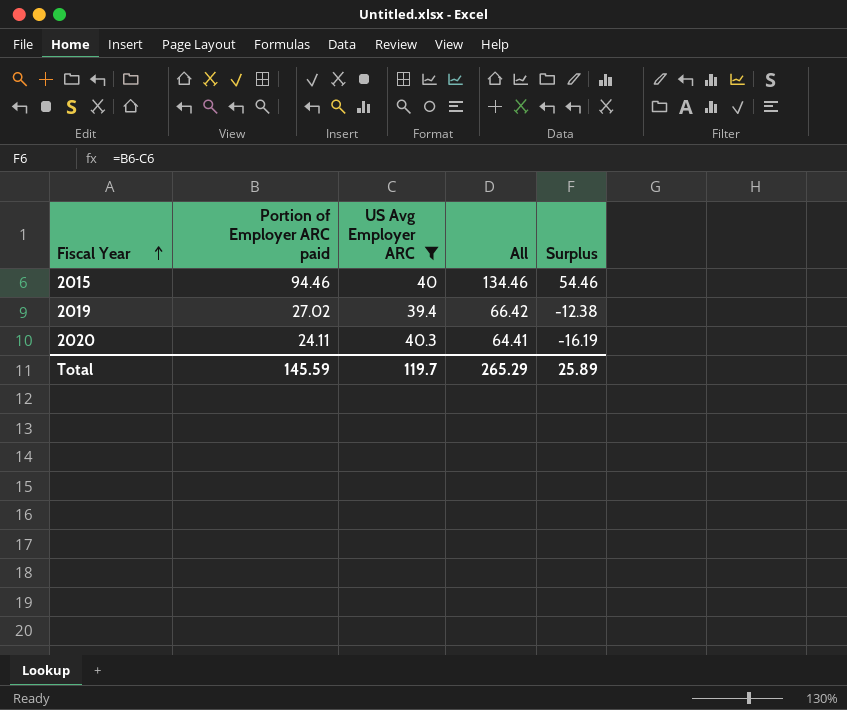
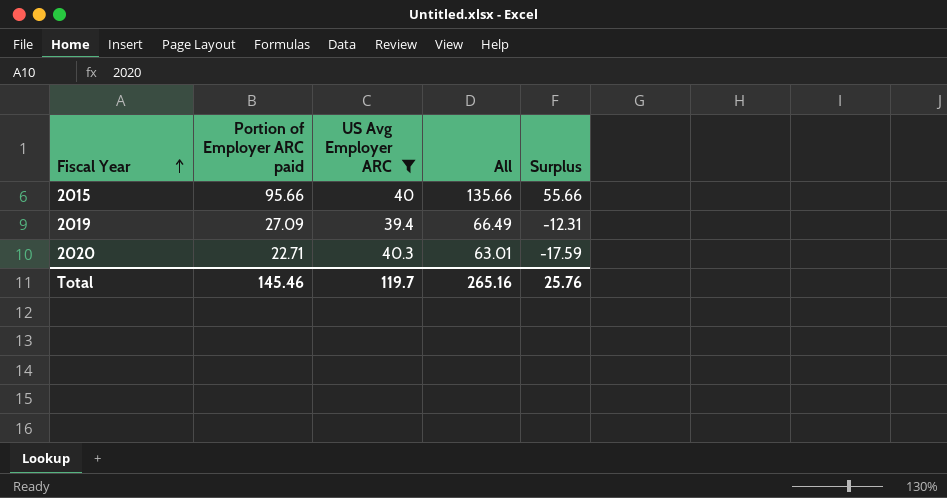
2015 | Portion of Employer ARC paid: 94.46 -> 95.66
2015 | All: 134.46 -> 135.66
2015 | Surplus: 54.46 -> 55.66
2019 | Portion of Employer ARC paid: 27.02 -> 27.09
2019 | All: 66.42 -> 66.49
2019 | Surplus: -12.38 -> -12.31
2020 | Portion of Employer ARC paid: 24.11 -> 22.71
2020 | All: 64.41 -> 63.01
2020 | Surplus: -16.19 -> -17.59
Total | Portion of Employer ARC paid: 145.59 -> 145.46
Total | All: 265.29 -> 265.16
Total | Surplus: 25.89 -> 25.76

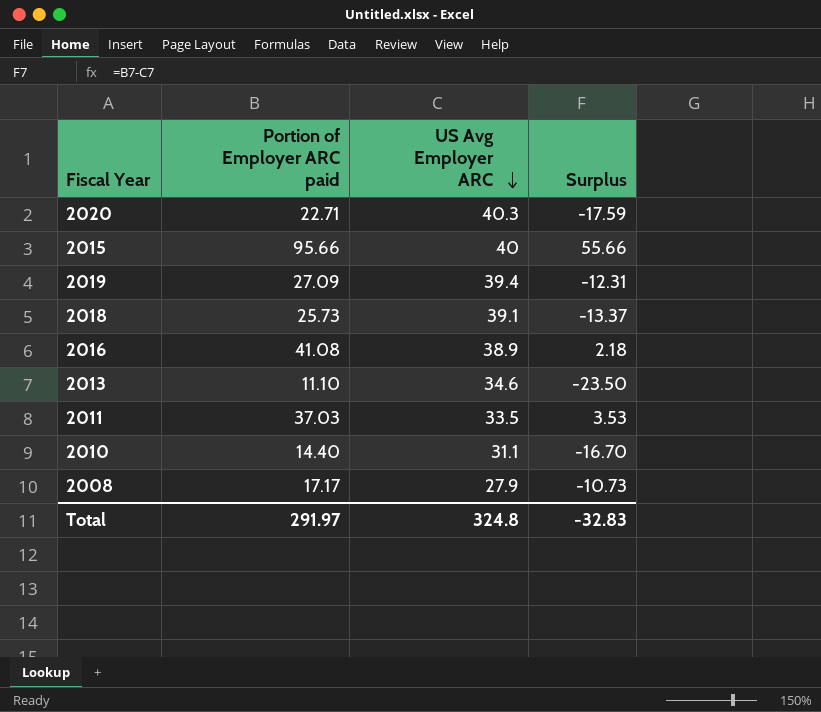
filter: US Avg Employer ARC >= 39.4 -> none
row order: Fiscal Year ascending -> US Avg Employer ARC descending
column All | formula: [Portion of Employer ARC paid] + [US Avg Employer ARC] -> none
Total | Portion of Employer ARC paid: 145.46 -> 291.97
Total | US Avg Employer ARC: 119.7 -> 324.8
Total | Surplus: 25.76 -> -32.83

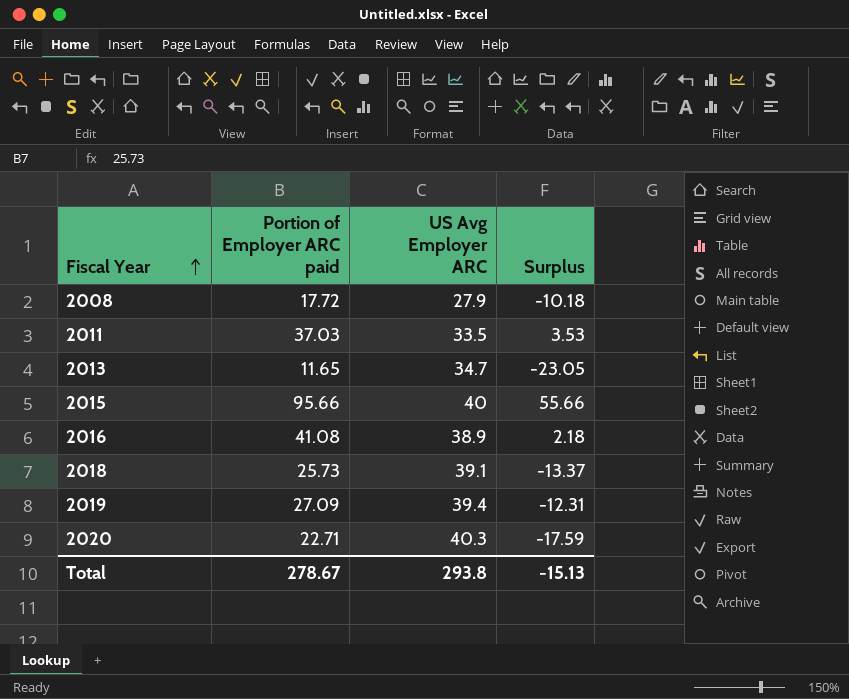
row order: US Avg Employer ARC descending -> Fiscal Year ascending
row 2010: 14.40 | 31.1 | -16.70 -> none
2008 | Portion of Employer ARC paid: 17.17 -> 17.72
2008 | Surplus: -10.73 -> -10.18
2013 | Portion of Employer ARC paid: 11.10 -> 11.65
2013 | US Avg Employer ARC: 34.6 -> 34.7
2013 | Surplus: -23.50 -> -23.05
Total | Portion of Employer ARC paid: 291.97 -> 278.67
Total | US Avg Employer ARC: 324.8 -> 293.8
Total | Surplus: -32.83 -> -15.13

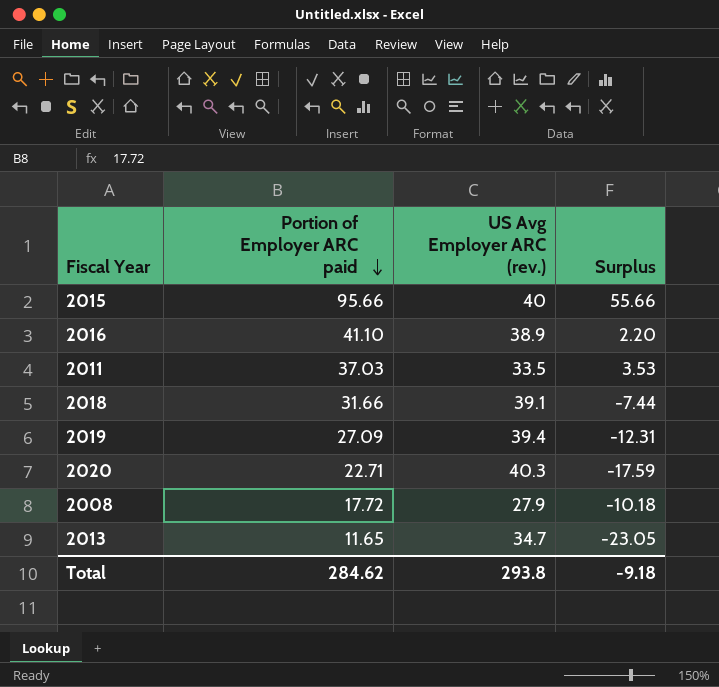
row order: Fiscal Year ascending -> Portion of Employer ARC paid descending
column name: US Avg Employer ARC -> US Avg Employer ARC (rev.)
2016 | Portion of Employer ARC paid: 41.08 -> 41.10
2016 | Surplus: 2.18 -> 2.20
2018 | Portion of Employer ARC paid: 25.73 -> 31.66
2018 | Surplus: -13.37 -> -7.44
Total | Portion of Employer ARC paid: 278.67 -> 284.62
Total | Surplus: -15.13 -> -9.18

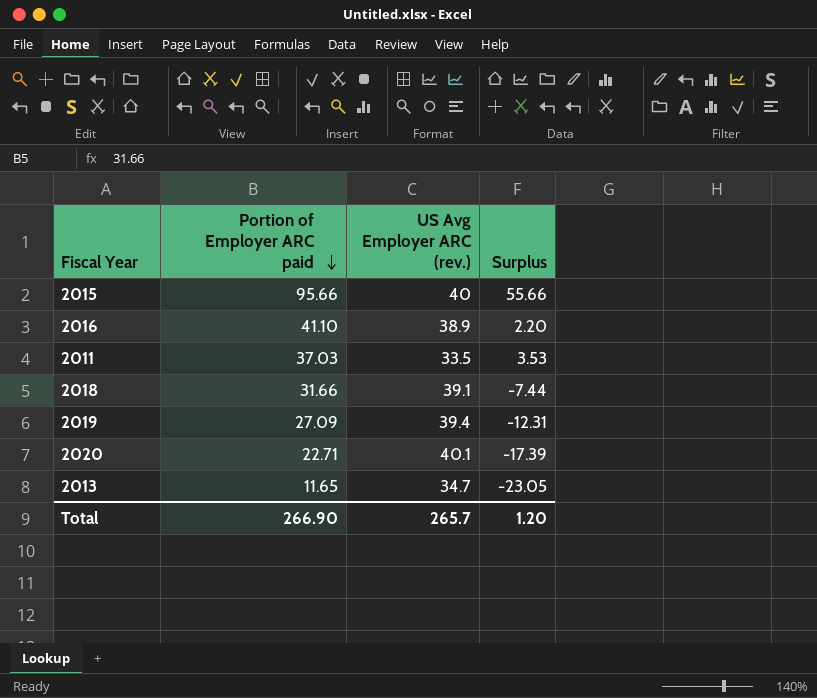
row 2008: 17.72 | 27.9 | -10.18 -> none
2020 | US Avg Employer ARC (rev.): 40.3 -> 40.1
2020 | Surplus: -17.59 -> -17.39
Total | Portion of Employer ARC paid: 284.62 -> 266.90
Total | US Avg Employer ARC (rev.): 293.8 -> 265.7
Total | Surplus: -9.18 -> 1.20

